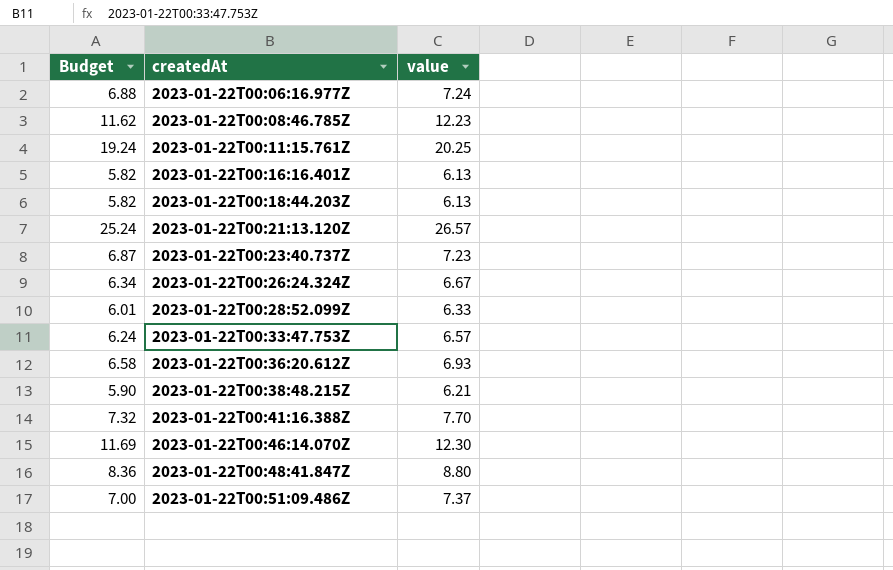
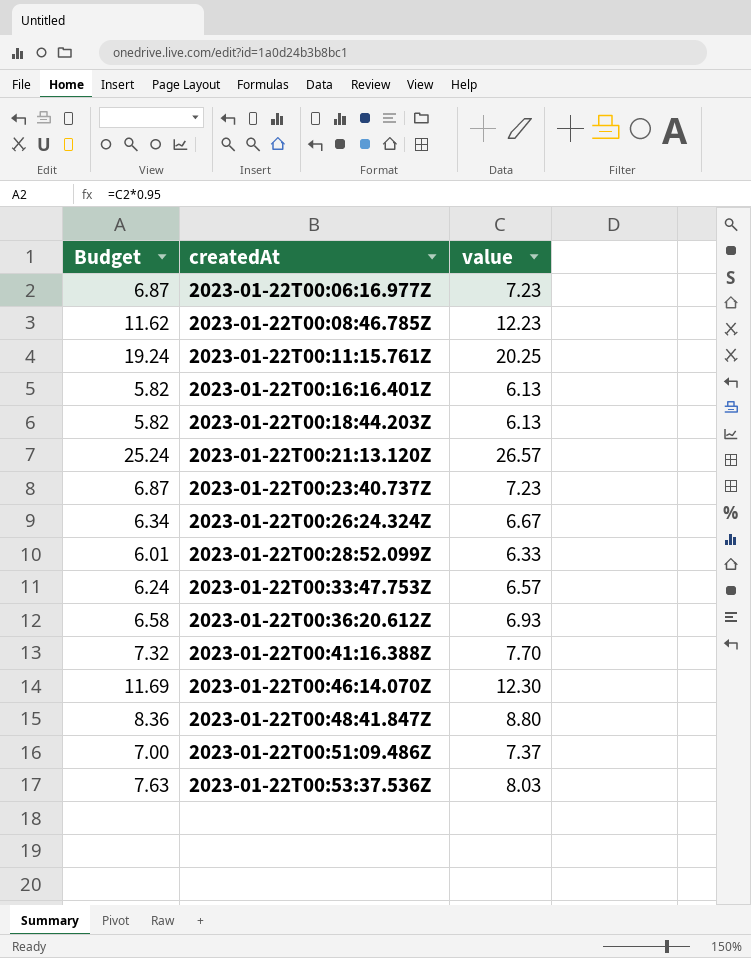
row 2023-01-22T00:38:48.215Z: 5.90 | 6.21 -> none
2023-01-22T00:06:16.977Z | Budget: 6.88 -> 6.87
2023-01-22T00:06:16.977Z | value: 7.24 -> 7.23
row 2023-01-22T00:53:37.536Z: none -> 7.63 | 8.03

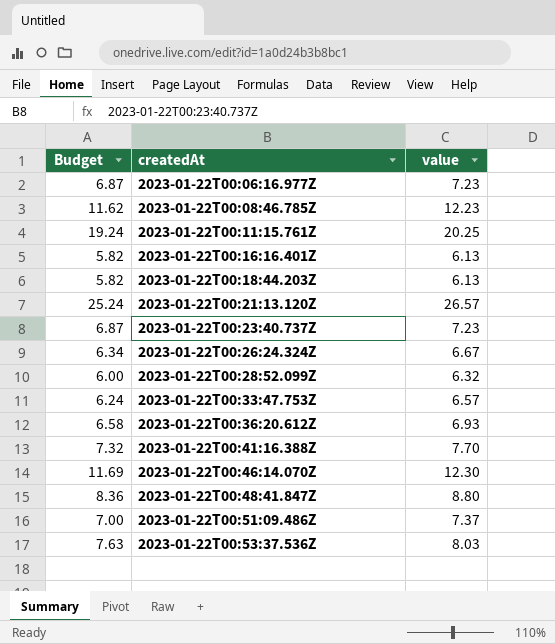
2023-01-22T00:28:52.099Z | Budget: 6.01 -> 6.00
2023-01-22T00:28:52.099Z | value: 6.33 -> 6.32

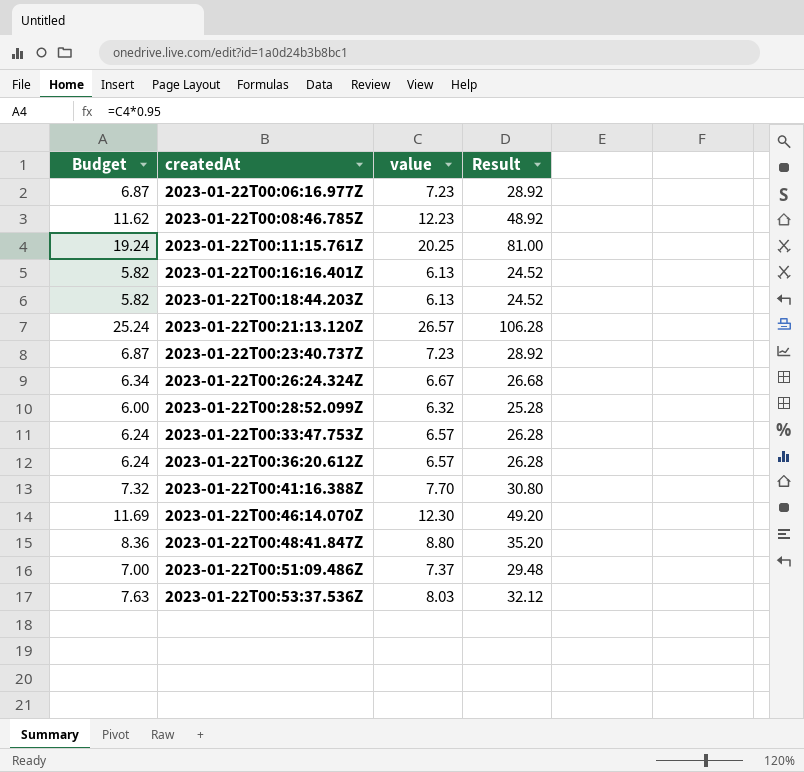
column Result | formula: none -> [value] * 4
2023-01-22T00:36:20.612Z | Budget: 6.58 -> 6.24
2023-01-22T00:36:20.612Z | value: 6.93 -> 6.57

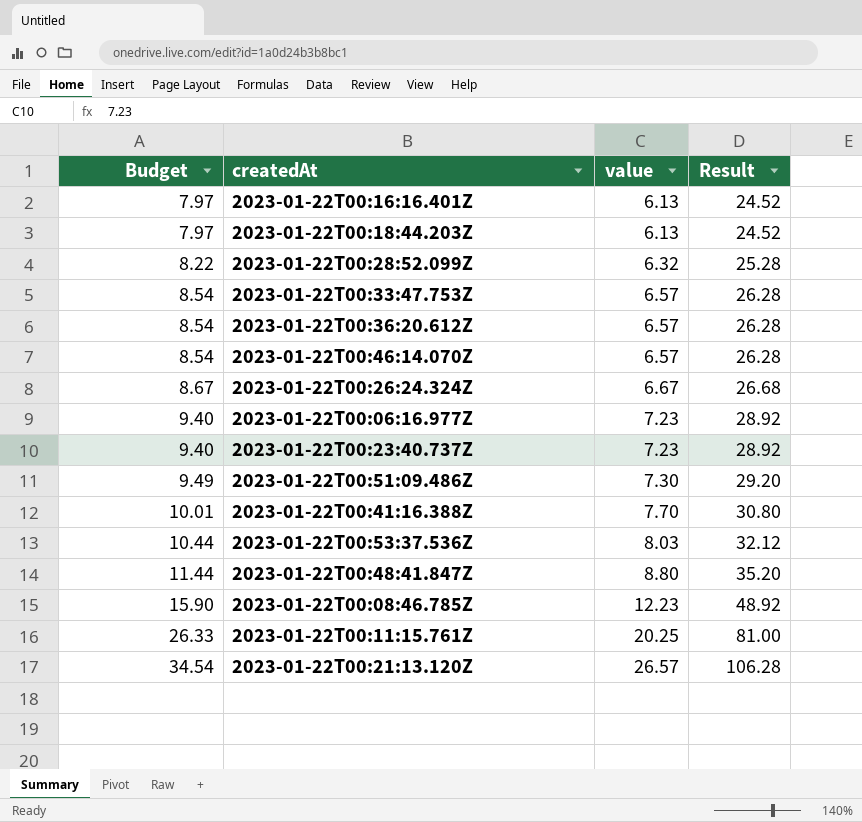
row order: createdAt ascending -> Budget ascending
column Budget | formula: [value] * 0.95 -> [value] * 1.3
2023-01-22T00:46:14.070Z | value: 12.30 -> 6.57
2023-01-22T00:46:14.070Z | Result: 49.20 -> 26.28
2023-01-22T00:51:09.486Z | value: 7.37 -> 7.30
2023-01-22T00:51:09.486Z | Result: 29.48 -> 29.20

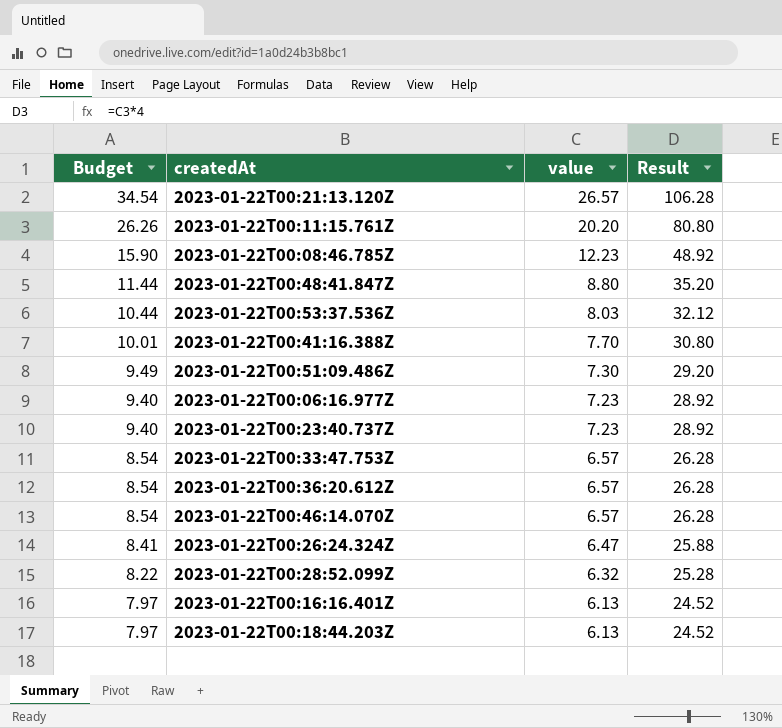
row order: Budget ascending -> Budget descending
2023-01-22T00:11:15.761Z | Budget: 26.33 -> 26.26
2023-01-22T00:11:15.761Z | value: 20.25 -> 20.20
2023-01-22T00:11:15.761Z | Result: 81.00 -> 80.80
2023-01-22T00:26:24.324Z | Budget: 8.67 -> 8.41
2023-01-22T00:26:24.324Z | value: 6.67 -> 6.47
2023-01-22T00:26:24.324Z | Result: 26.68 -> 25.88

